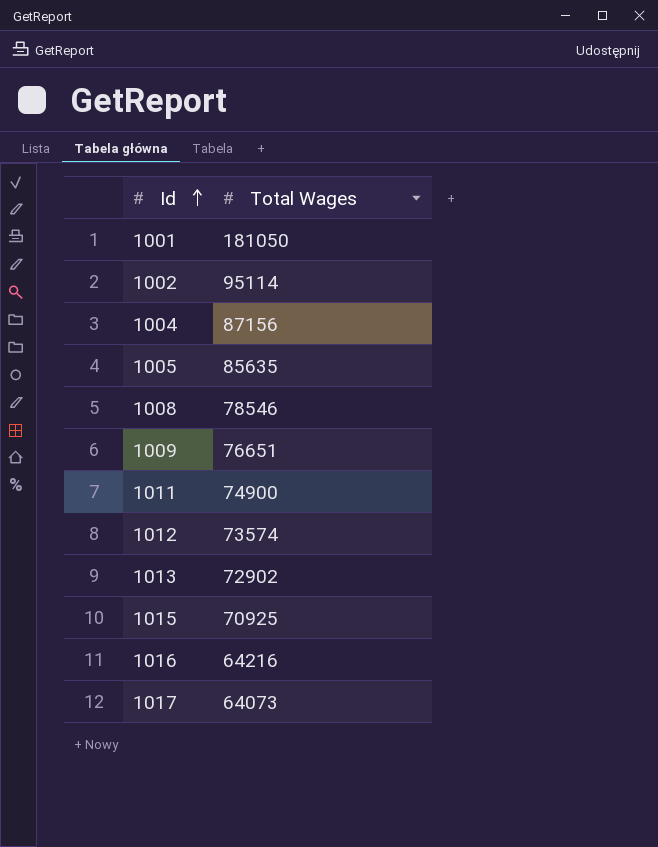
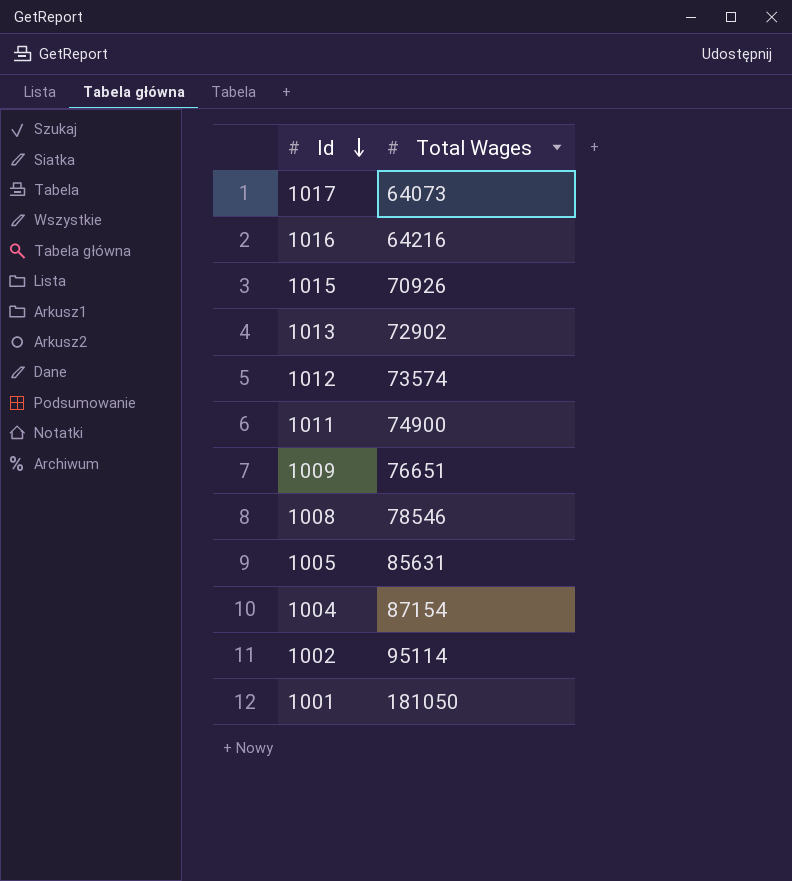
row order: Id ascending -> Id descending
1015 | Total Wages: 70925 -> 70926
1005 | Total Wages: 85635 -> 85631
1004 | Total Wages: 87156 -> 87154

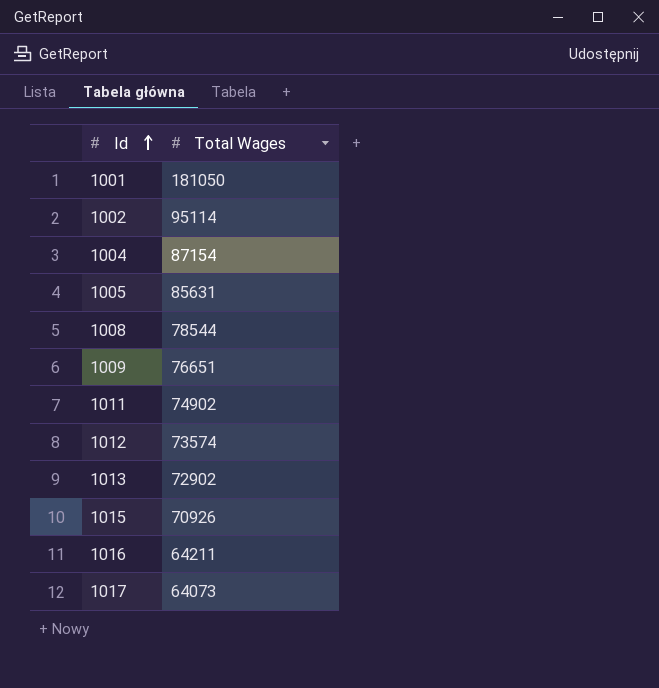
row order: Id descending -> Id ascending
1008 | Total Wages: 78546 -> 78544
1011 | Total Wages: 74900 -> 74902
1016 | Total Wages: 64216 -> 64211

